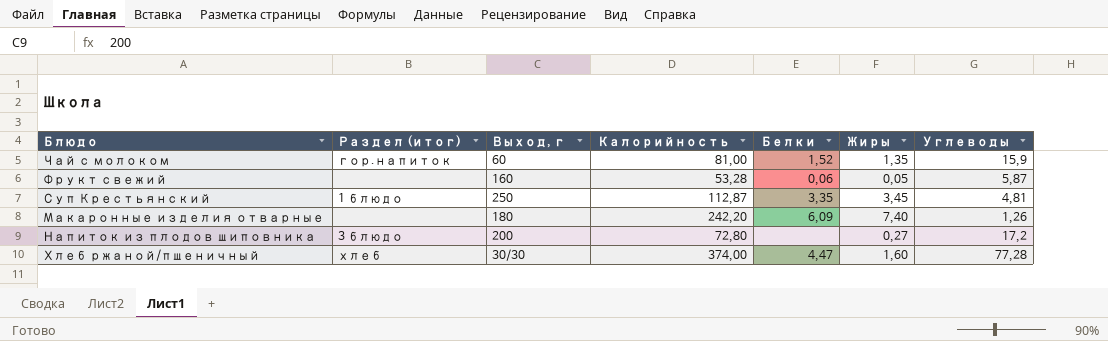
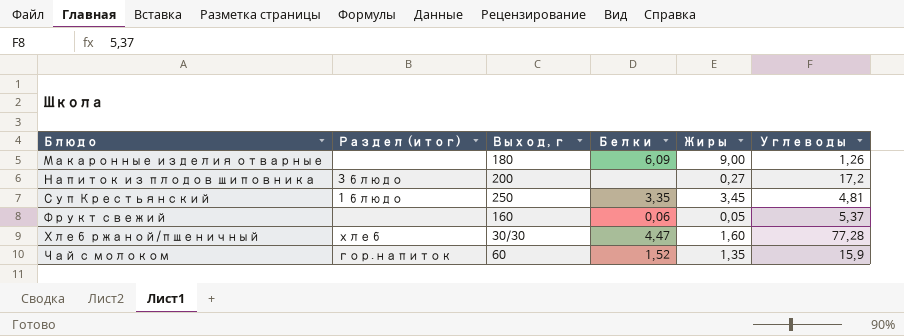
row order: none -> Блюдо ascending
column Калорийность | position: 4 -> none
Макаронные изделия отварные | Жиры: 7,40 -> 9,00
Фрукт свежий | Углеводы: 5,87 -> 5,37

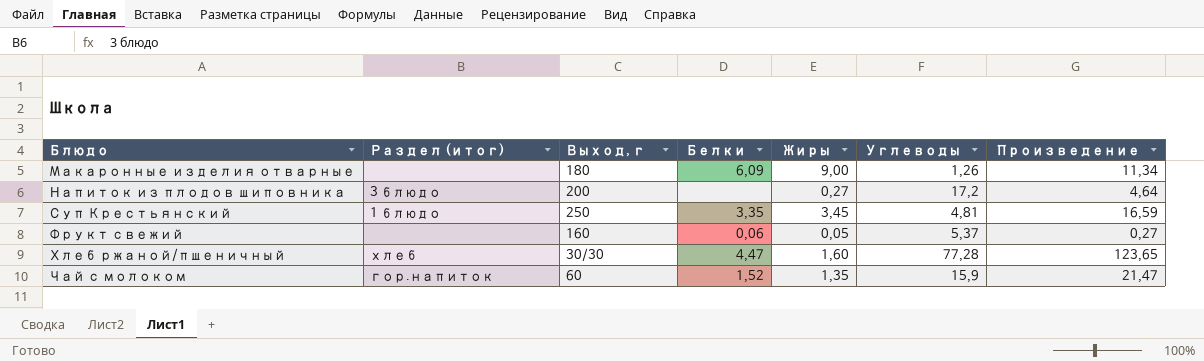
column Произведение | formula: none -> [Жиры] * [Углеводы]

